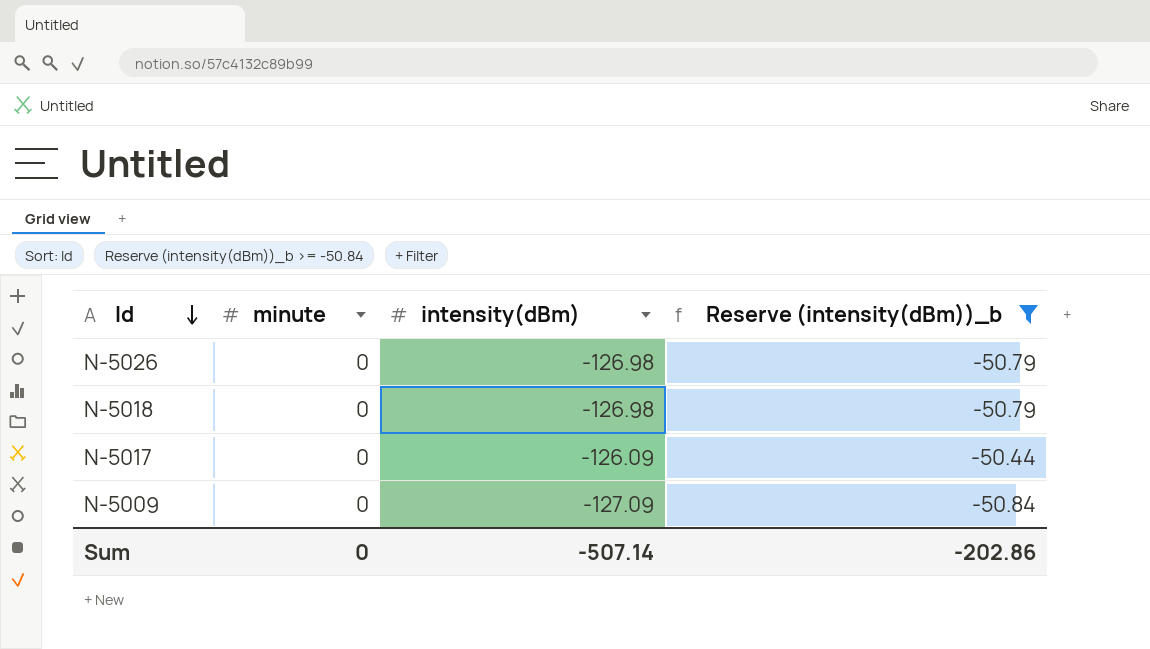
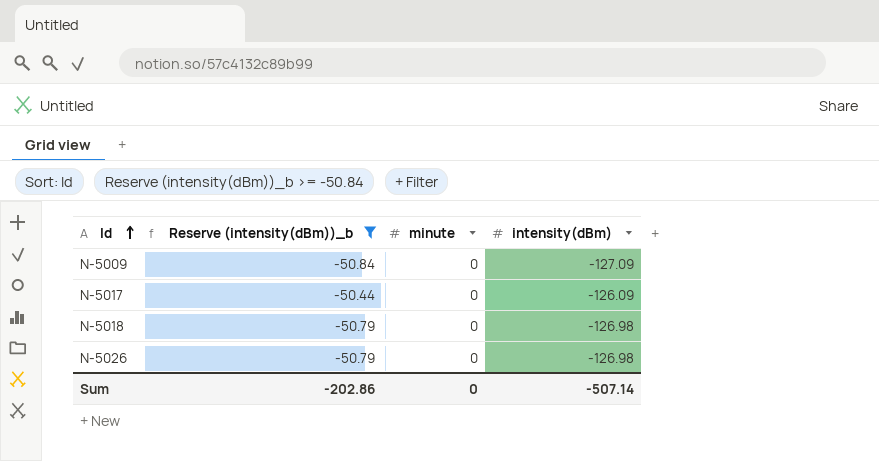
row order: Id descending -> Id ascending
column Reserve (intensity(dBm))_b | position: 4 -> 2

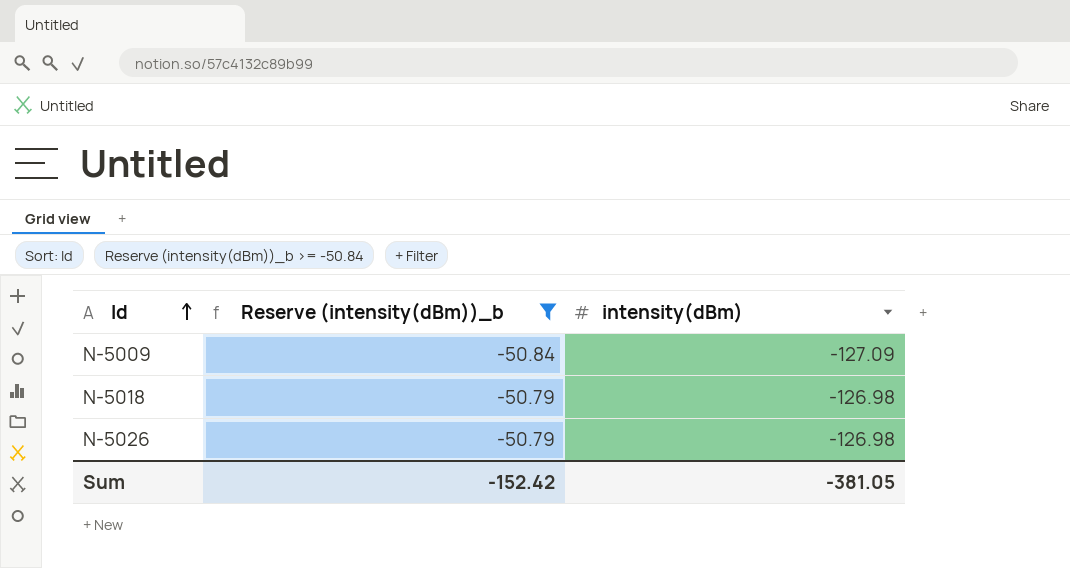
column minute | position: 3 -> none
row N-5017: -50.44 | 0 | -126.09 -> none
Sum | Reserve (intensity(dBm))_b: -202.86 -> -152.42
Sum | intensity(dBm): -507.14 -> -381.05

